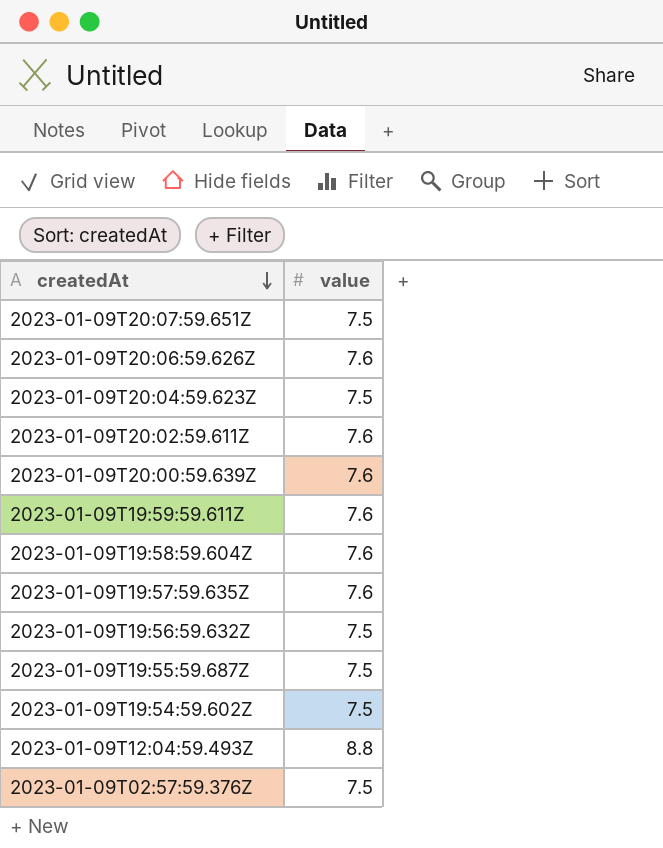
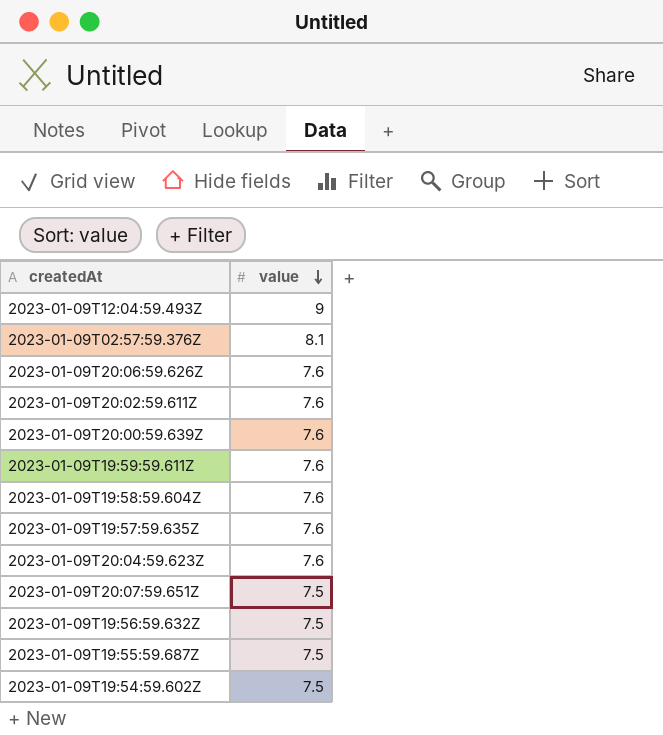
row order: createdAt descending -> value descending
2023-01-09T12:04:59.493Z | value: 8.8 -> 9
2023-01-09T02:57:59.376Z | value: 7.5 -> 8.1
2023-01-09T20:04:59.623Z | value: 7.5 -> 7.6

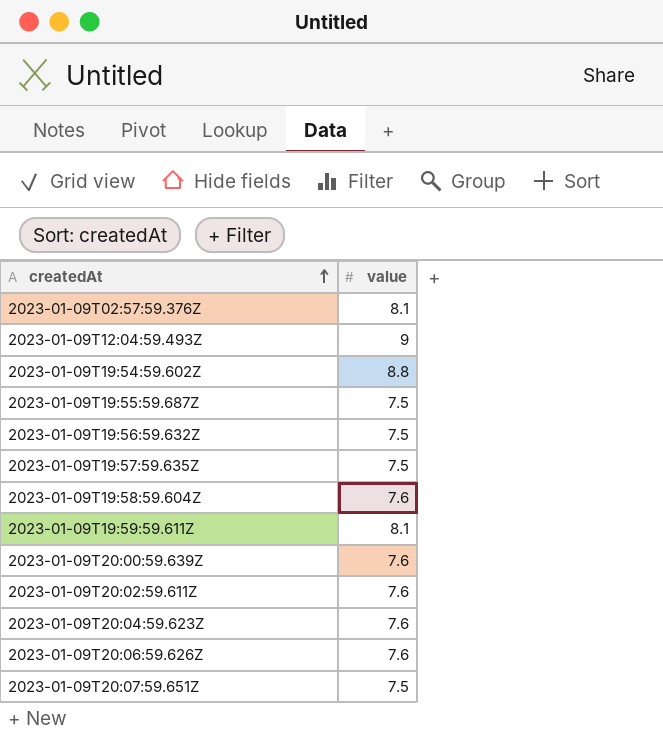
row order: value descending -> createdAt ascending
2023-01-09T19:54:59.602Z | value: 7.5 -> 8.8
2023-01-09T19:57:59.635Z | value: 7.6 -> 7.5
2023-01-09T19:59:59.611Z | value: 7.6 -> 8.1

